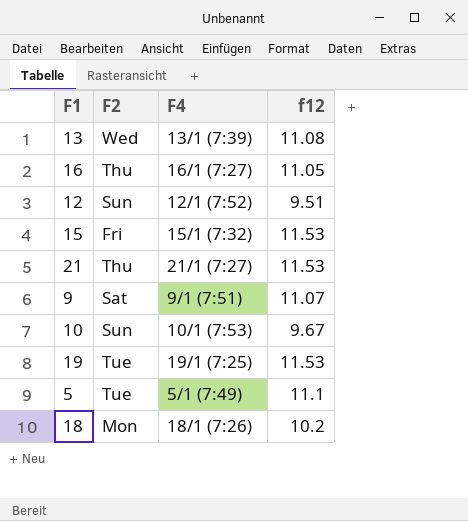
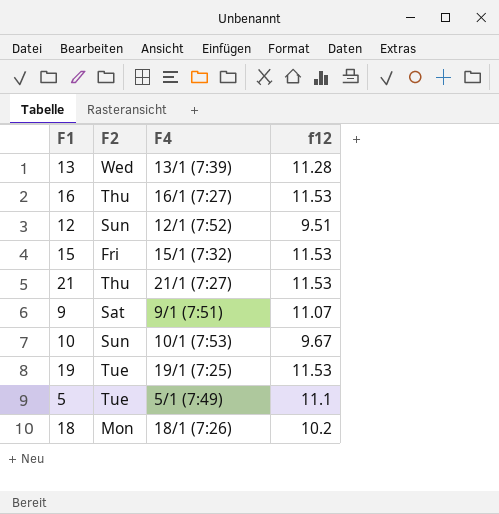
13 | f12: 11.08 -> 11.28
16 | f12: 11.05 -> 11.53

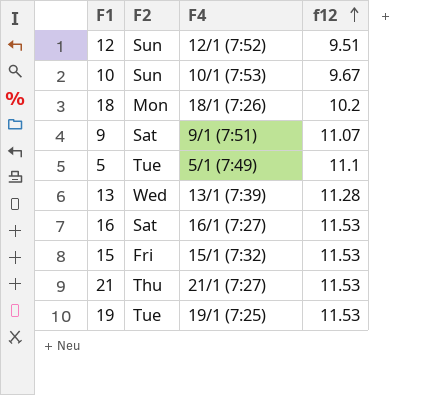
row order: none -> f12 ascending
16 | F2: Thu -> Sat

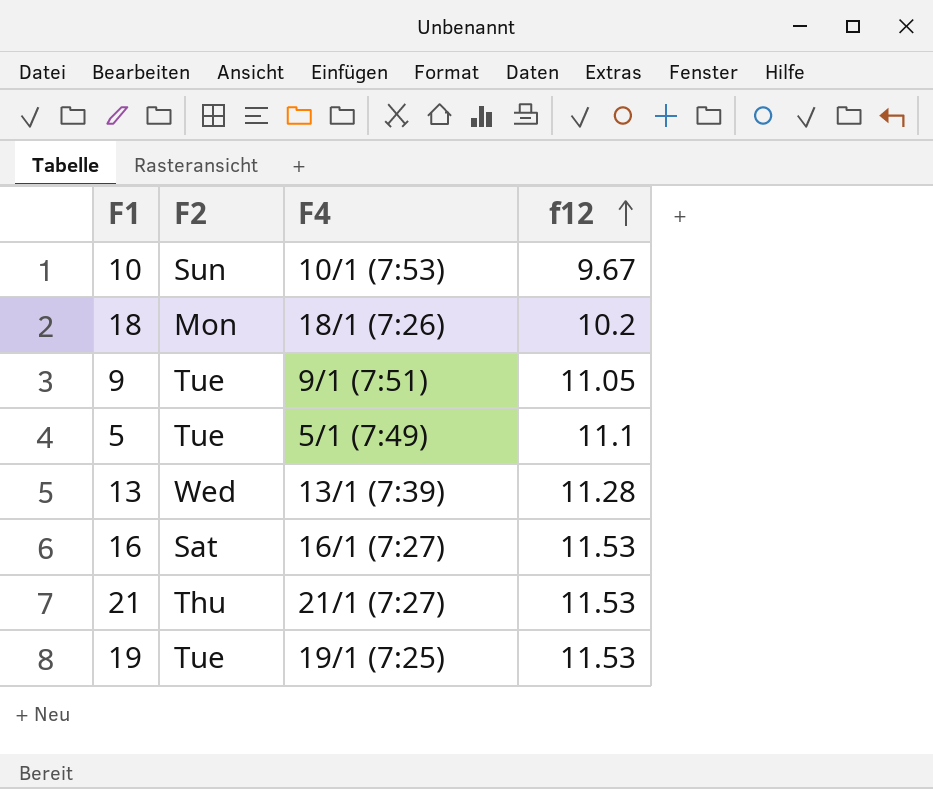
row 12: Sun | 12/1 (7:52) | 9.51 -> none
row 15: Fri | 15/1 (7:32) | 11.53 -> none
9 | F2: Sat -> Tue
9 | f12: 11.07 -> 11.05

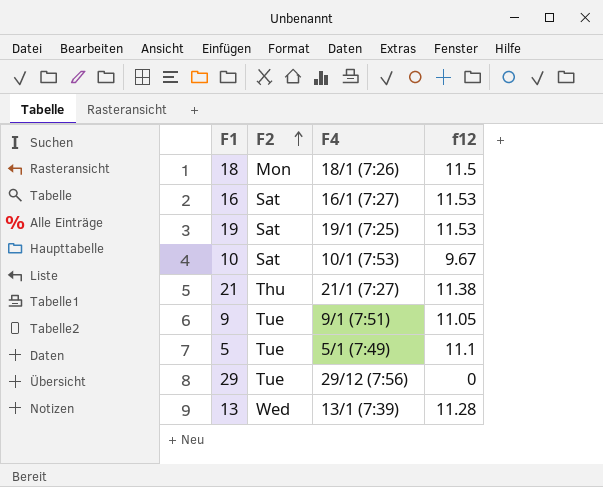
row order: f12 ascending -> F2 ascending
18 | f12: 10.2 -> 11.5
19 | F2: Tue -> Sat
10 | F2: Sun -> Sat
21 | f12: 11.53 -> 11.38
row 29: none -> Tue | 29/12 (7:56) | 0

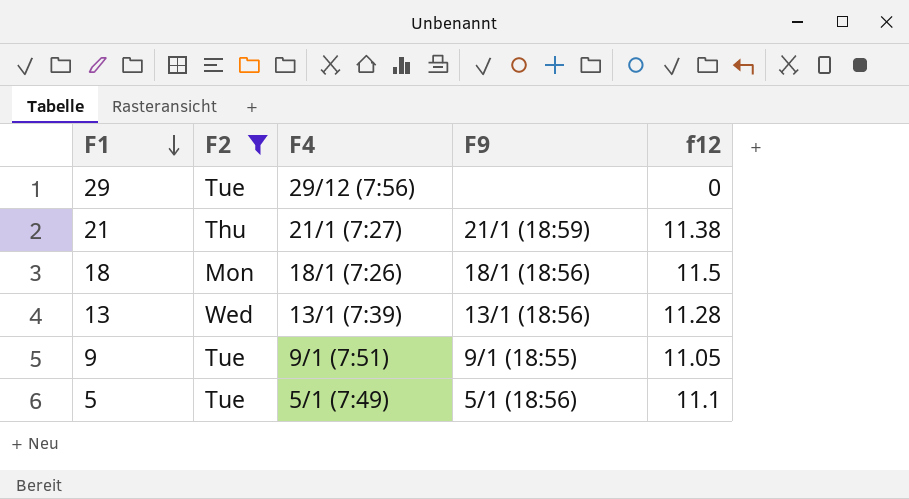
filter: none -> F2 != Sat
row order: F2 ascending -> F1 descending
column F9 | position: none -> 4

